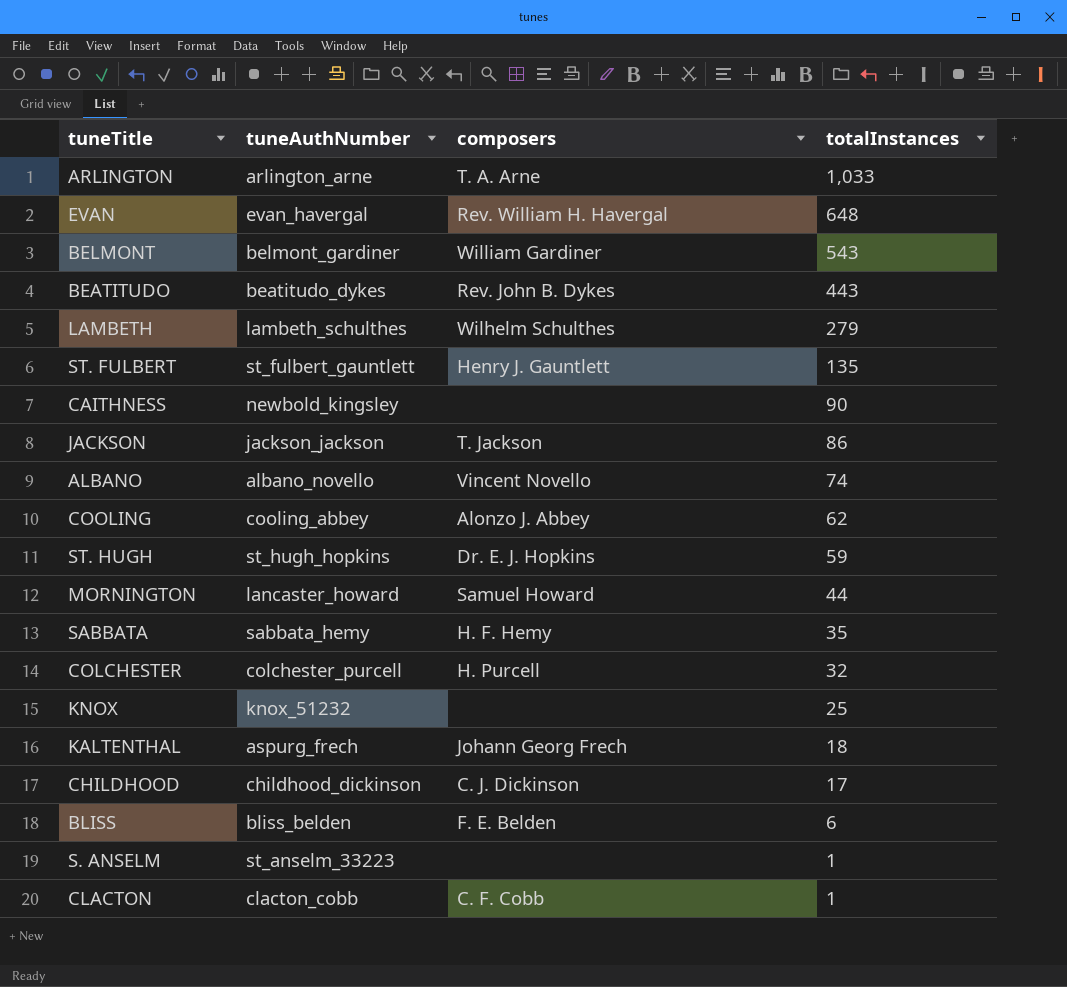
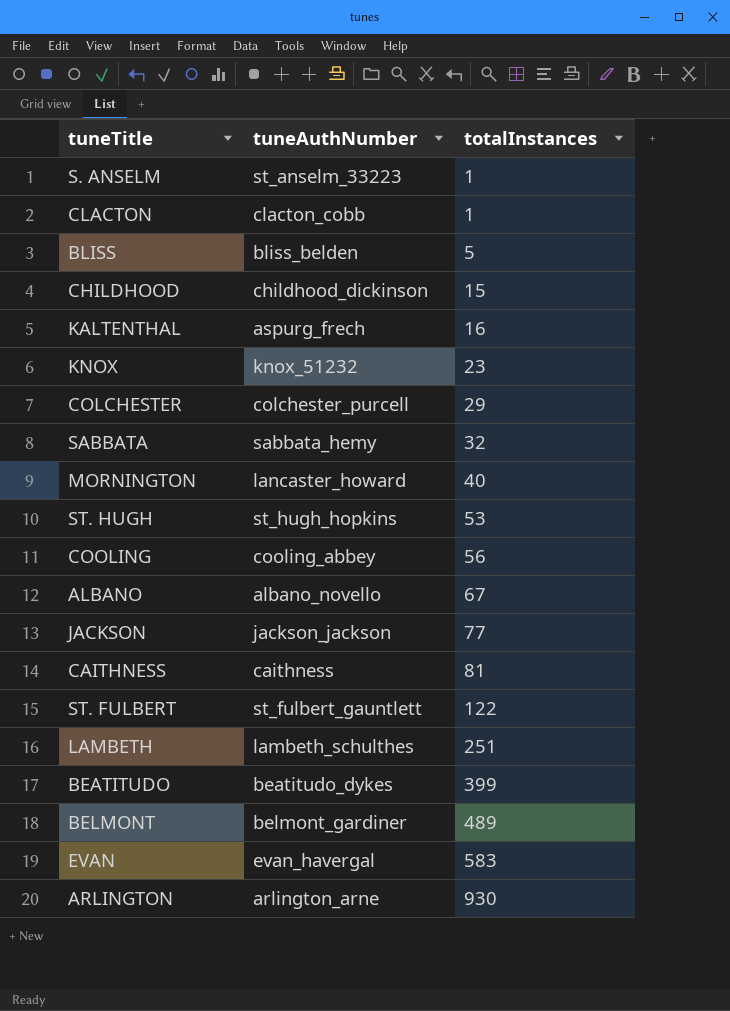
row order: totalInstances descending -> totalInstances ascending
column composers | position: 3 -> none
BLISS | totalInstances: 6 -> 5
CHILDHOOD | totalInstances: 17 -> 15
KALTENTHAL | totalInstances: 18 -> 16
KNOX | totalInstances: 25 -> 23
COLCHESTER | totalInstances: 32 -> 29
SABBATA | totalInstances: 35 -> 32
MORNINGTON | totalInstances: 44 -> 40
ST. HUGH | totalInstances: 59 -> 53
COOLING | totalInstances: 62 -> 56
ALBANO | totalInstances: 74 -> 67
JACKSON | totalInstances: 86 -> 77
CAITHNESS | tuneAuthNumber: newbold_kingsley -> caithness
CAITHNESS | totalInstances: 90 -> 81
ST. FULBERT | totalInstances: 135 -> 122
LAMBETH | totalInstances: 279 -> 251
BEATITUDO | totalInstances: 443 -> 399
BELMONT | totalInstances: 543 -> 489
EVAN | totalInstances: 648 -> 583
ARLINGTON | totalInstances: 1,033 -> 930

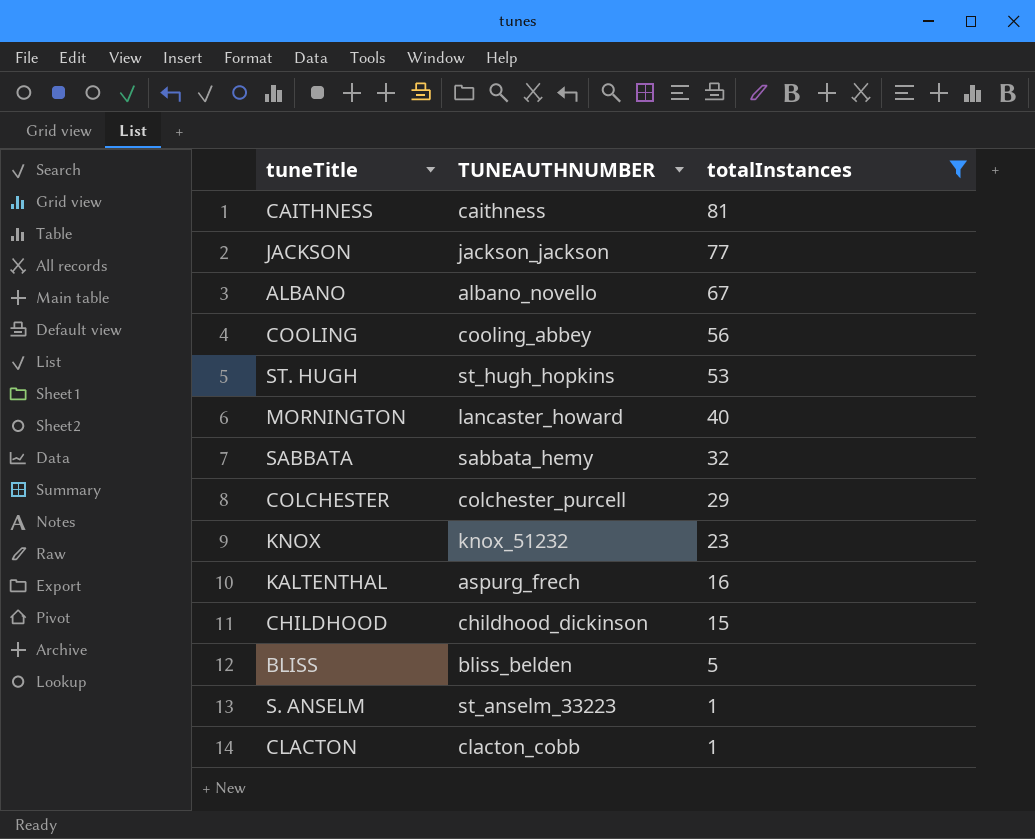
filter: none -> totalInstances <= 81
row order: totalInstances ascending -> totalInstances descending
column name: tuneAuthNumber -> TUNEAUTHNUMBER

